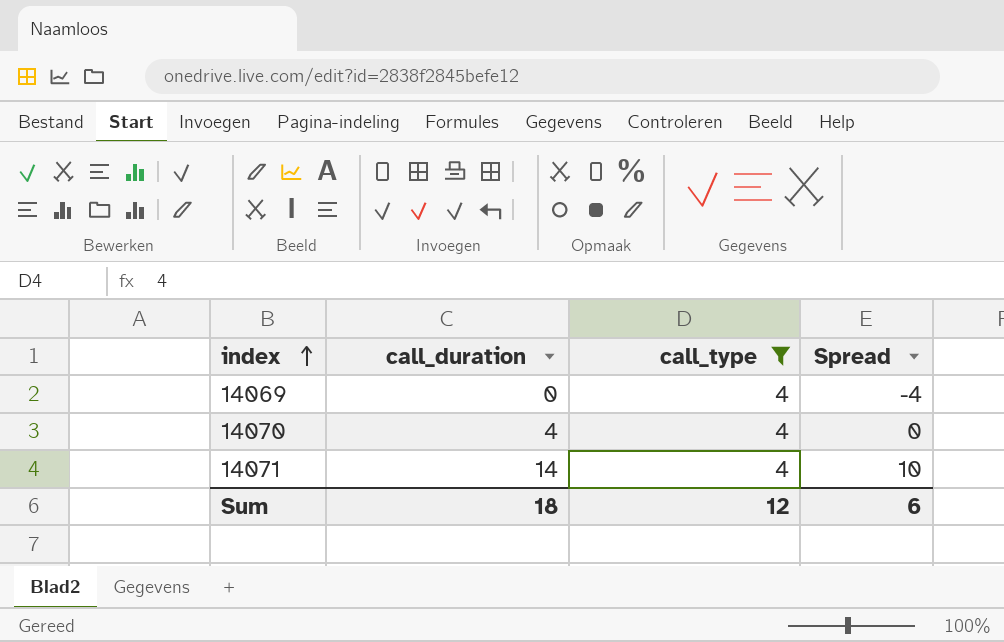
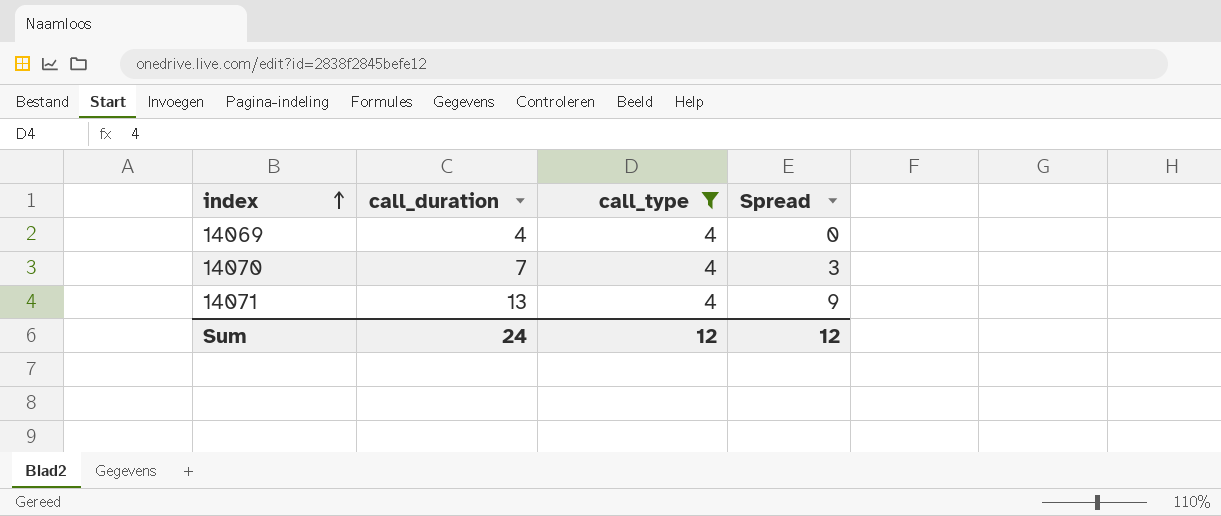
14069 | call_duration: 0 -> 4
14069 | Spread: -4 -> 0
14070 | call_duration: 4 -> 7
14070 | Spread: 0 -> 3
14071 | call_duration: 14 -> 13
14071 | Spread: 10 -> 9
Sum | call_duration: 18 -> 24
Sum | Spread: 6 -> 12

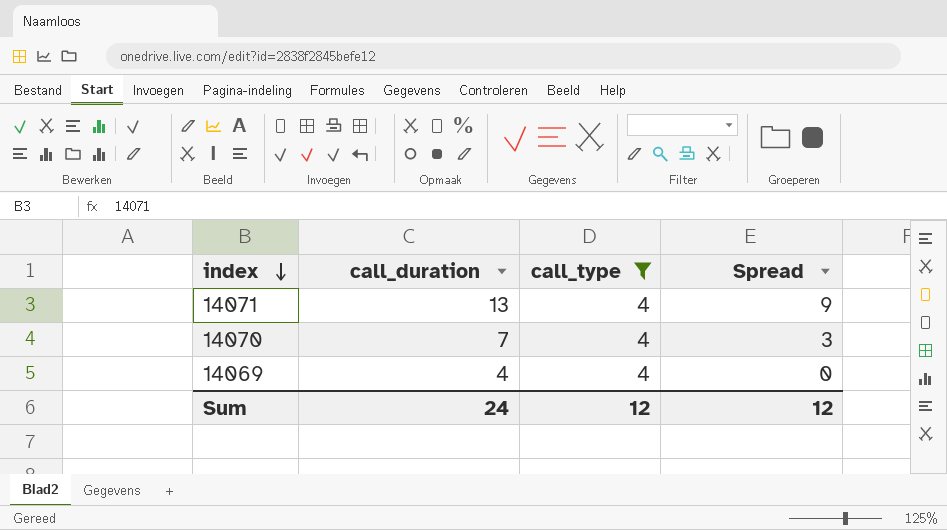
row order: index ascending -> index descending

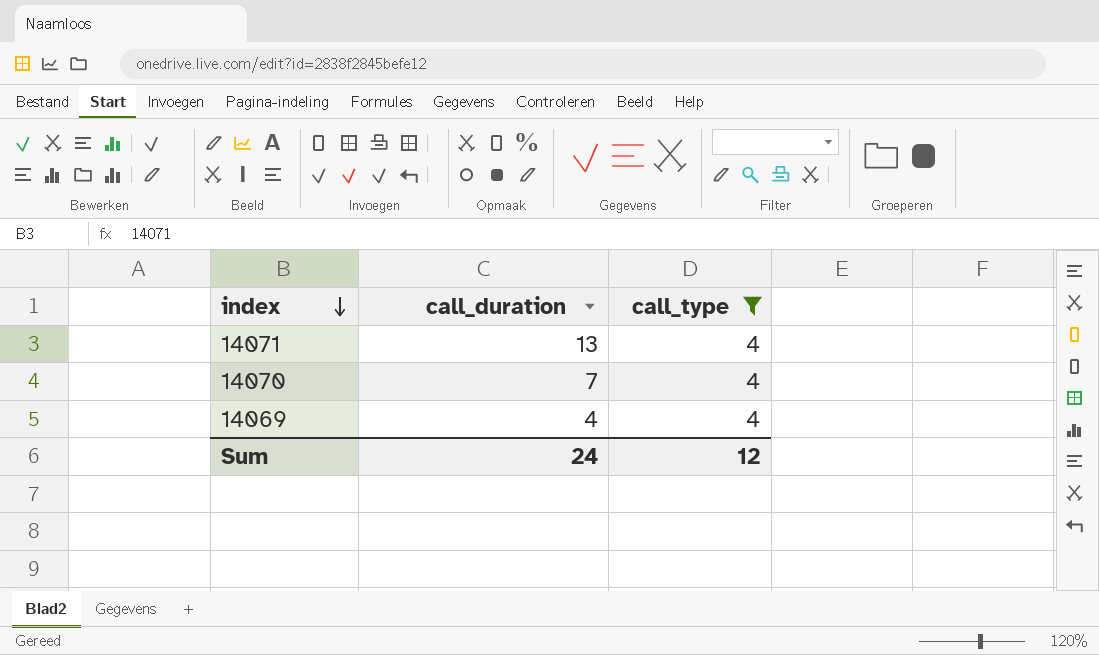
column Spread | formula: [call_duration] - [call_type] -> none

